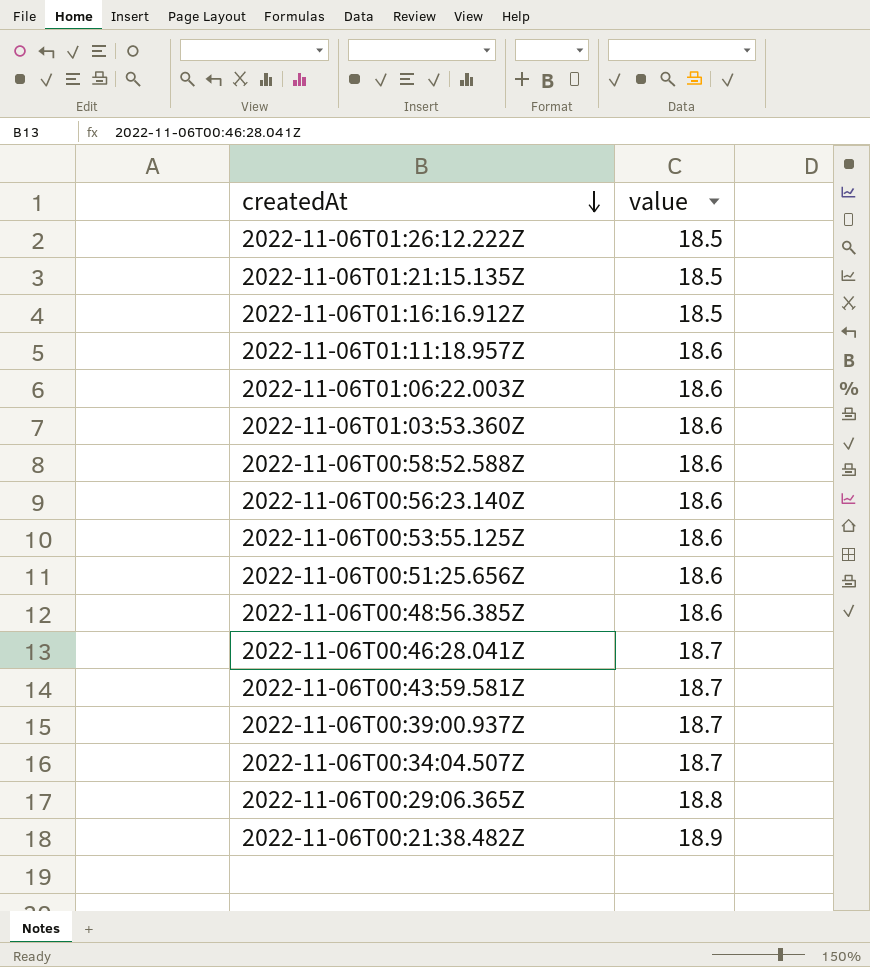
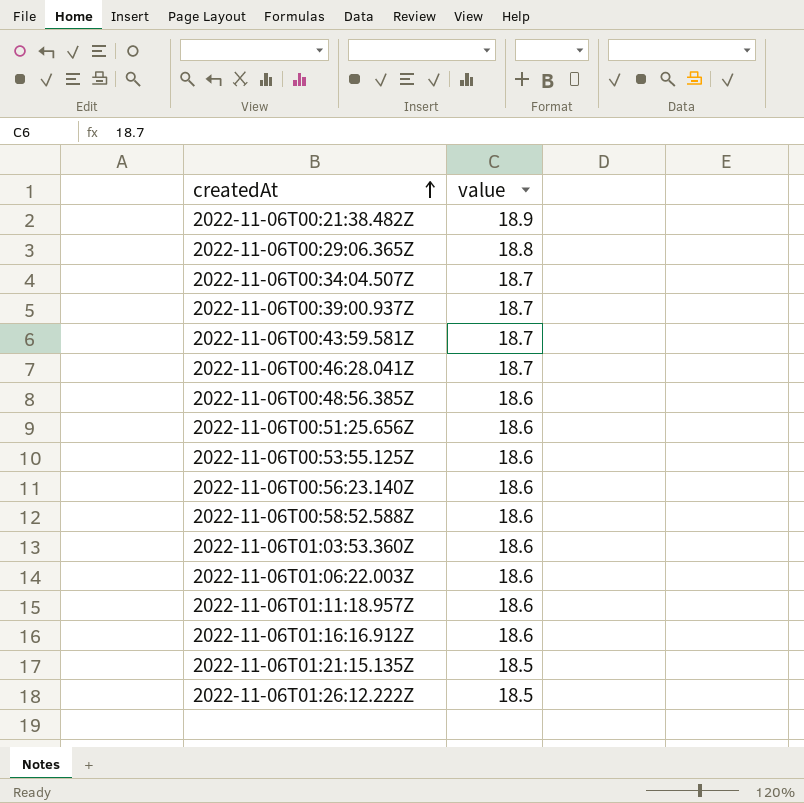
row order: createdAt descending -> createdAt ascending
2022-11-06T01:16:16.912Z | value: 18.5 -> 18.6

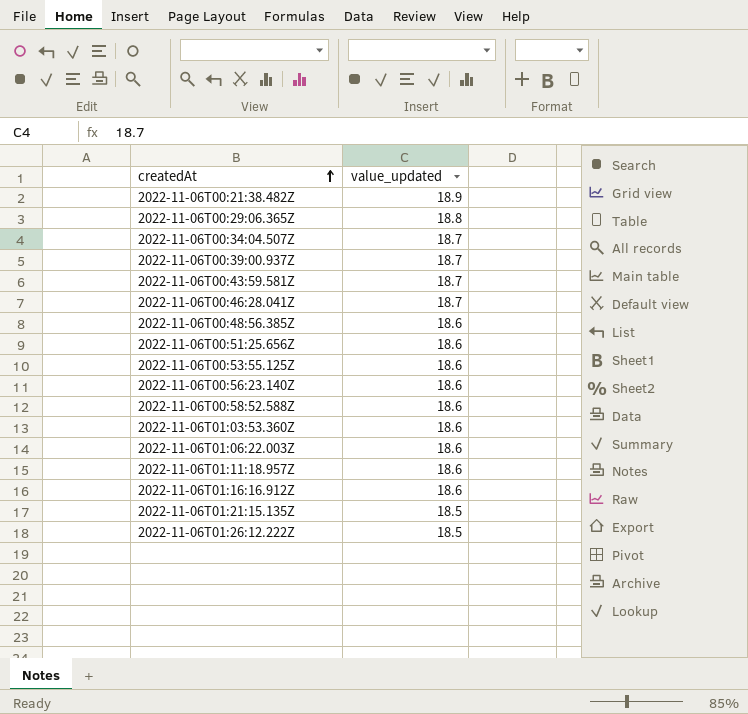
column name: value -> value_updated

